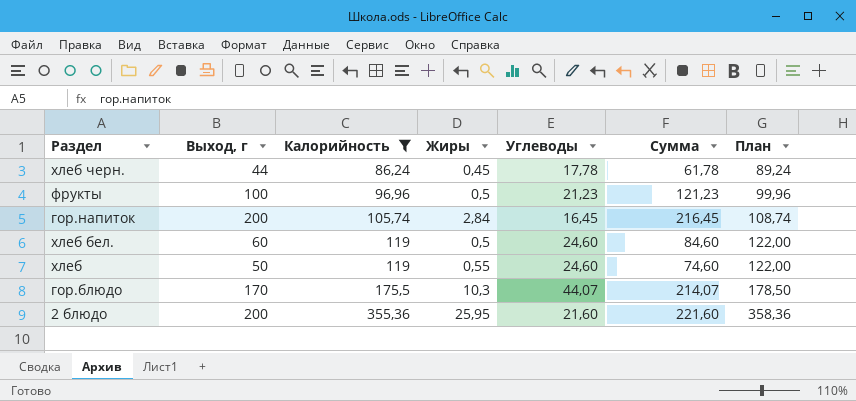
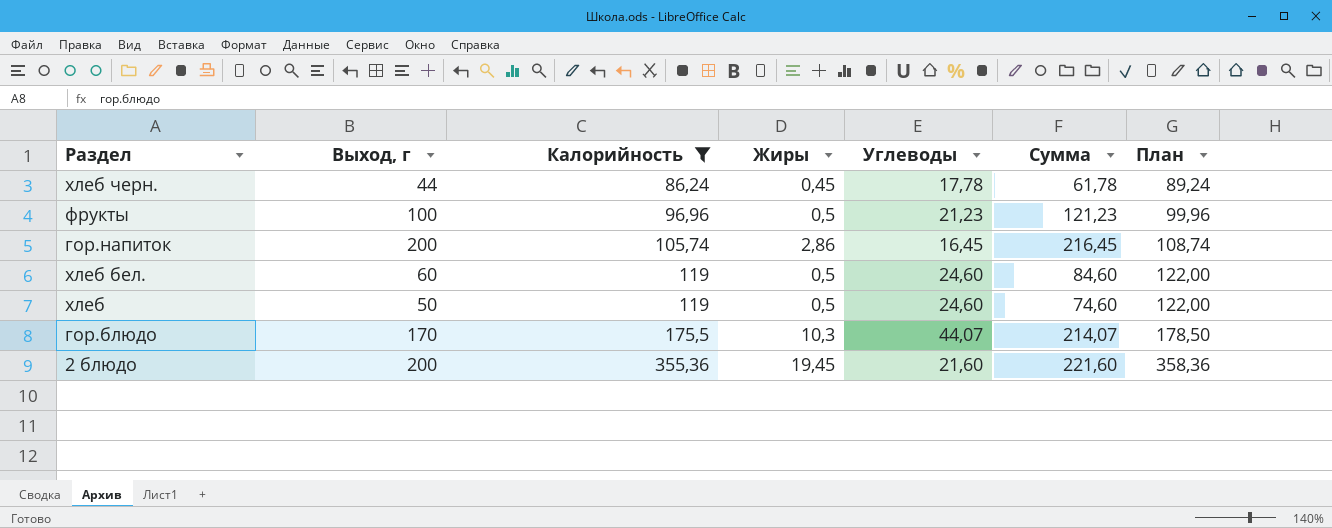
гор.напиток | Жиры: 2,84 -> 2,86
хлеб | Жиры: 0,55 -> 0,5
2 блюдо | Жиры: 25,95 -> 19,45

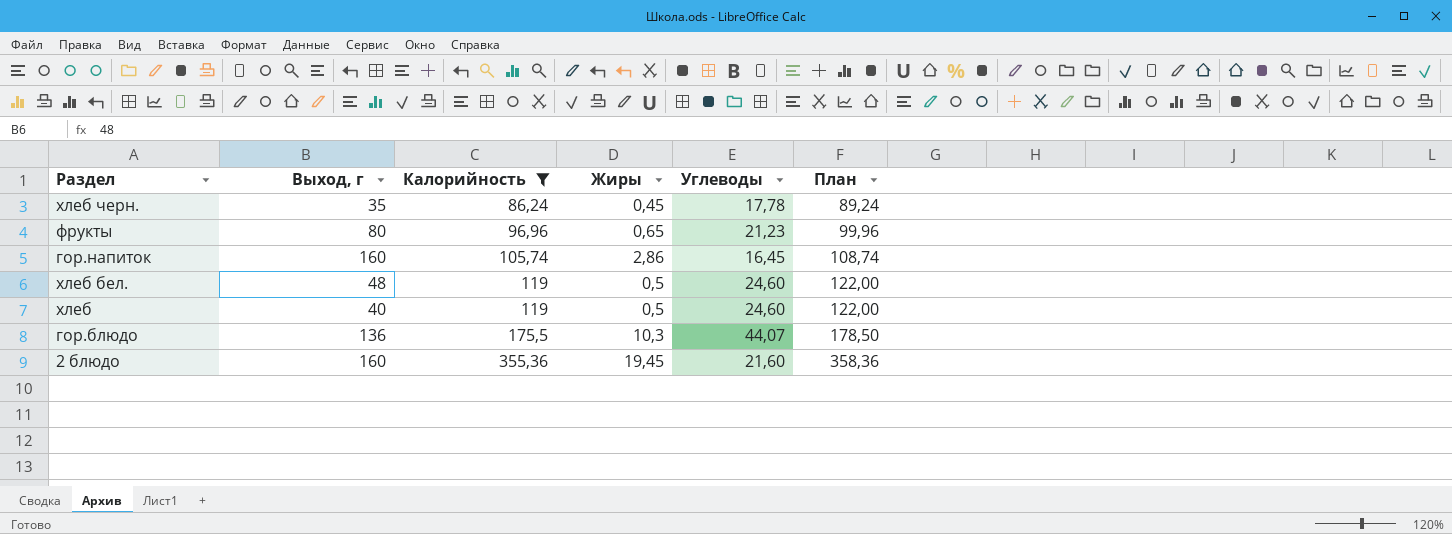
column Сумма | formula: [Выход, г] + [Углеводы] -> none
хлеб черн. | Выход, г: 44 -> 35
фрукты | Выход, г: 100 -> 80
фрукты | Жиры: 0,5 -> 0,65
гор.напиток | Выход, г: 200 -> 160
хлеб бел. | Выход, г: 60 -> 48
хлеб | Выход, г: 50 -> 40
гор.блюдо | Выход, г: 170 -> 136
2 блюдо | Выход, г: 200 -> 160

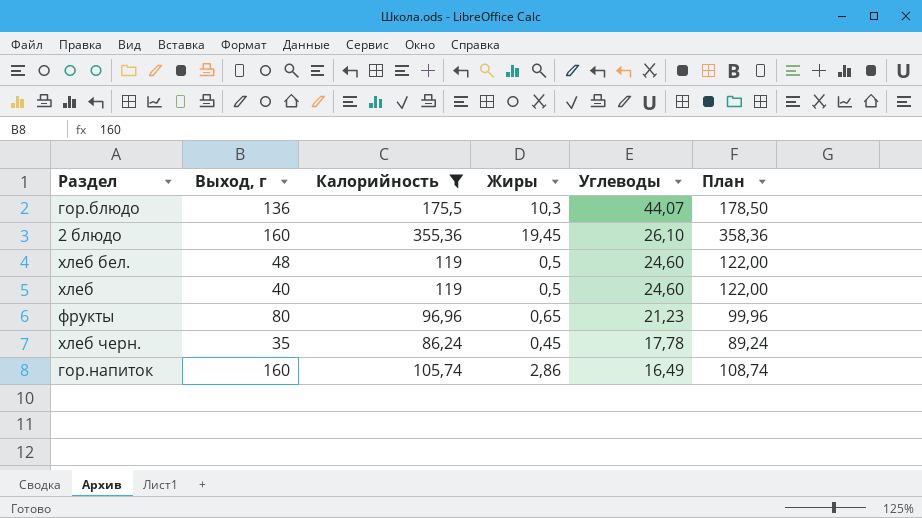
row order: Калорийность ascending -> Углеводы descending
2 блюдо | Углеводы: 21,60 -> 26,10
гор.напиток | Углеводы: 16,45 -> 16,49

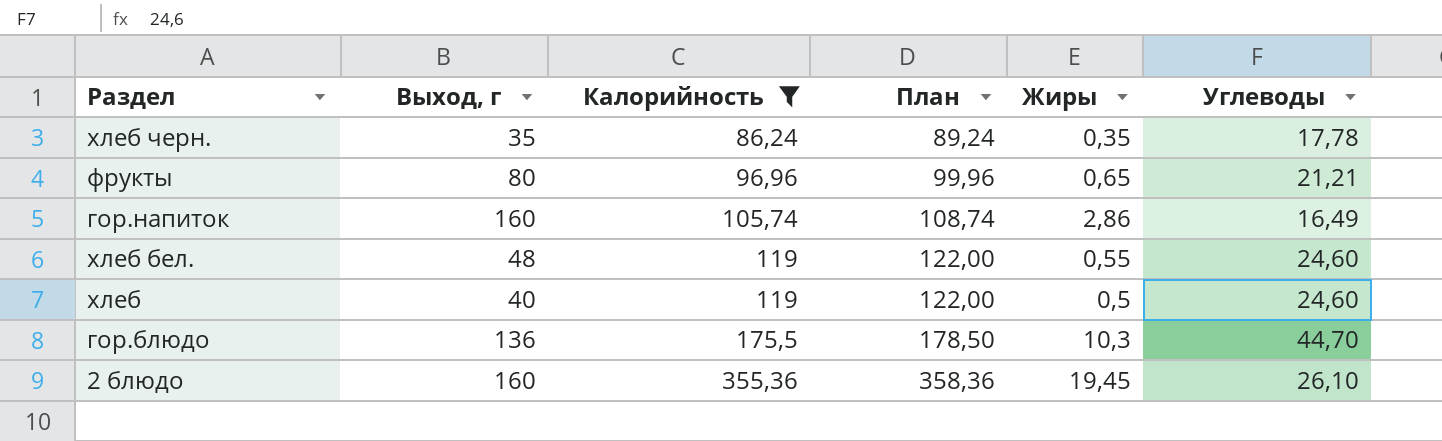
row order: Углеводы descending -> Калорийность ascending
column План | position: 6 -> 4
хлеб черн. | Жиры: 0,45 -> 0,35
фрукты | Углеводы: 21,23 -> 21,21
хлеб бел. | Жиры: 0,5 -> 0,55
гор.блюдо | Углеводы: 44,07 -> 44,70

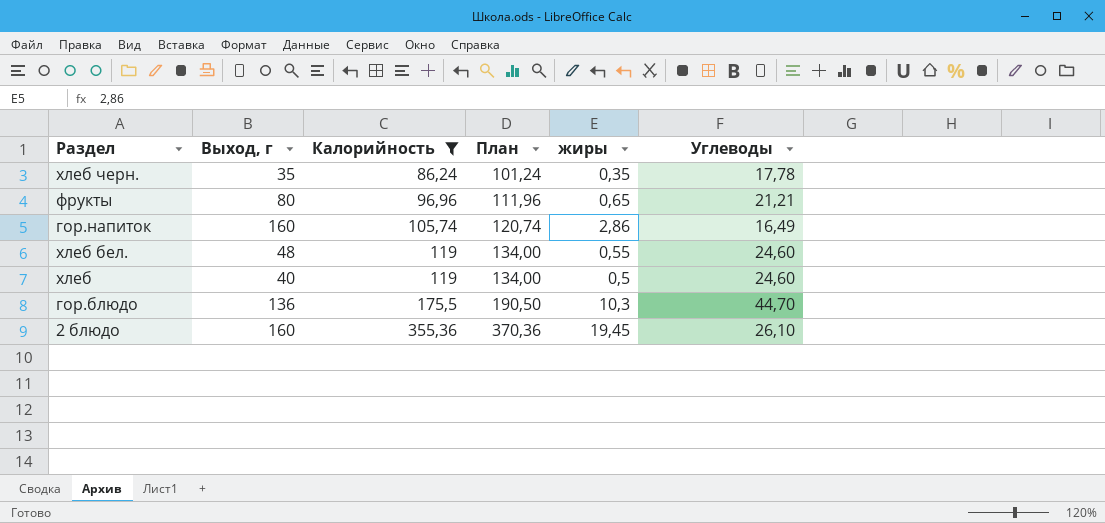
column План | formula: [Калорийность] + 3 -> [Калорийность] + 15
column name: Жиры -> жиры

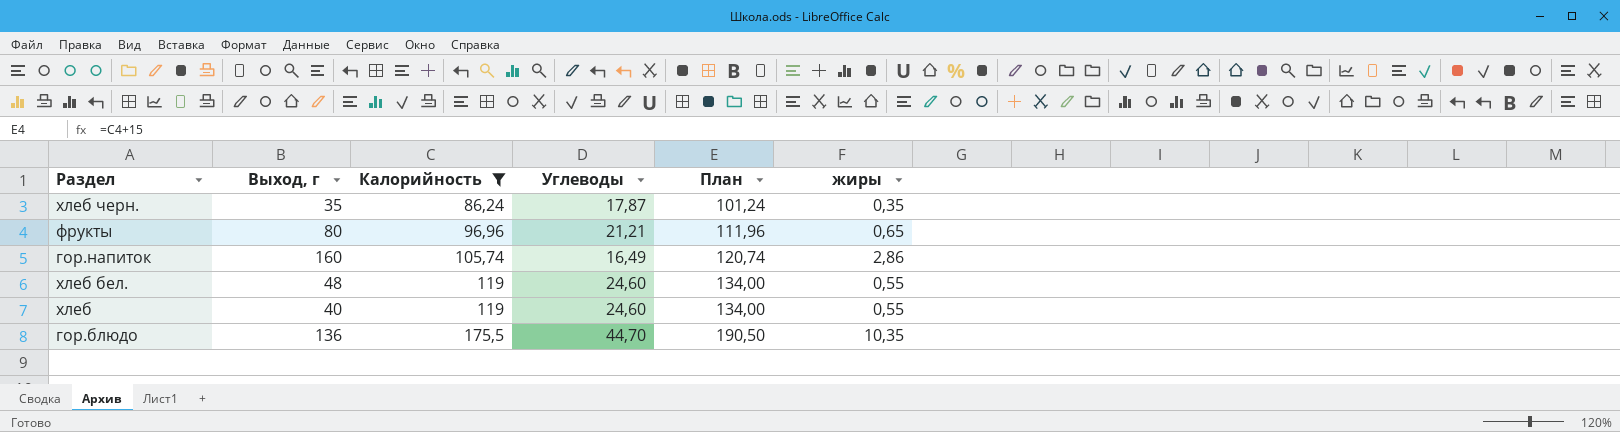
column Углеводы | position: 6 -> 4
row 2 блюдо: 160 | 355,36 | 370,36 | 19,45 | 26,10 -> none
хлеб черн. | Углеводы: 17,78 -> 17,87
хлеб | жиры: 0,5 -> 0,55
гор.блюдо | жиры: 10,3 -> 10,35

